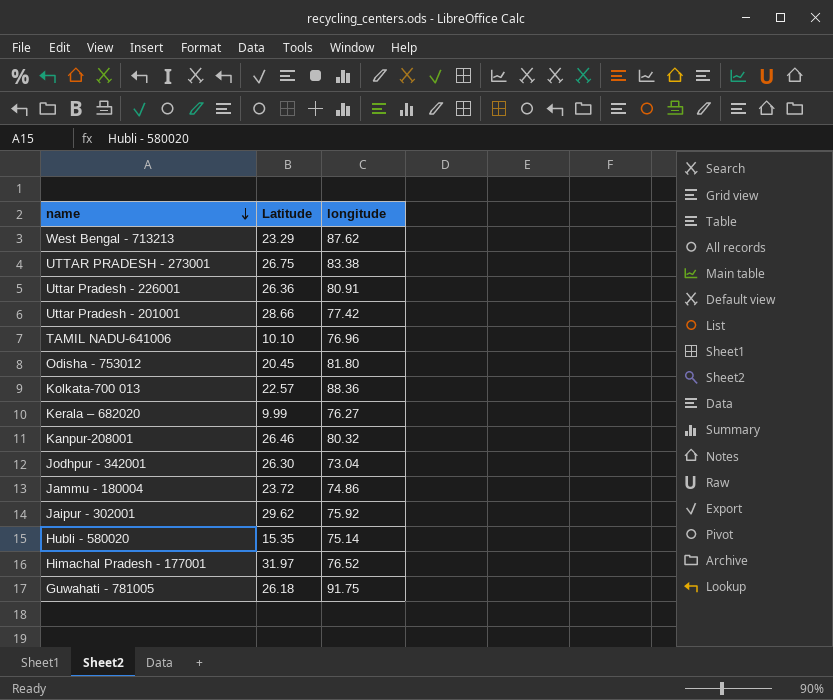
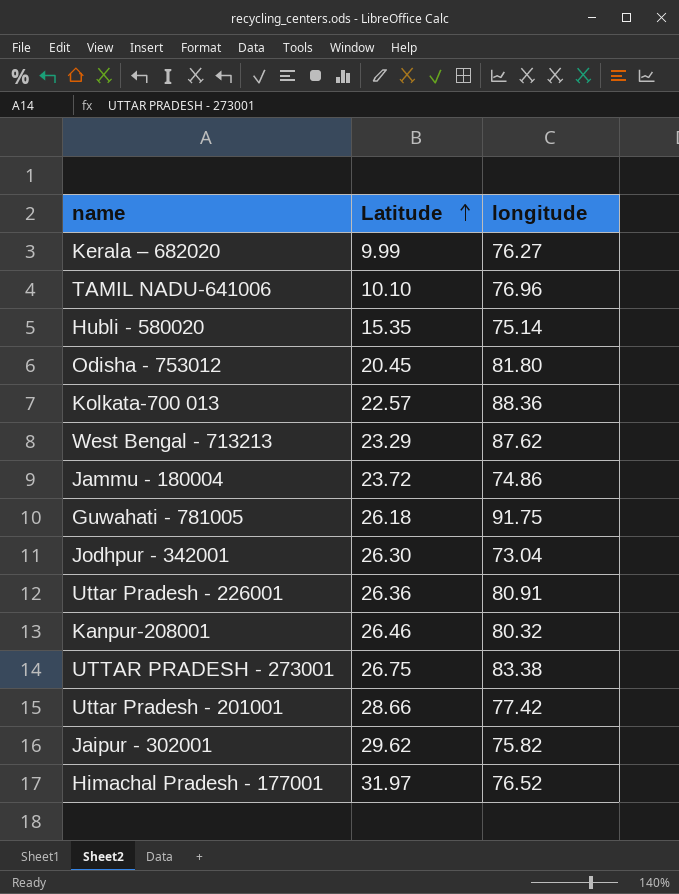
row order: name descending -> Latitude ascending
Jaipur - 302001 | longitude: 75.92 -> 75.82

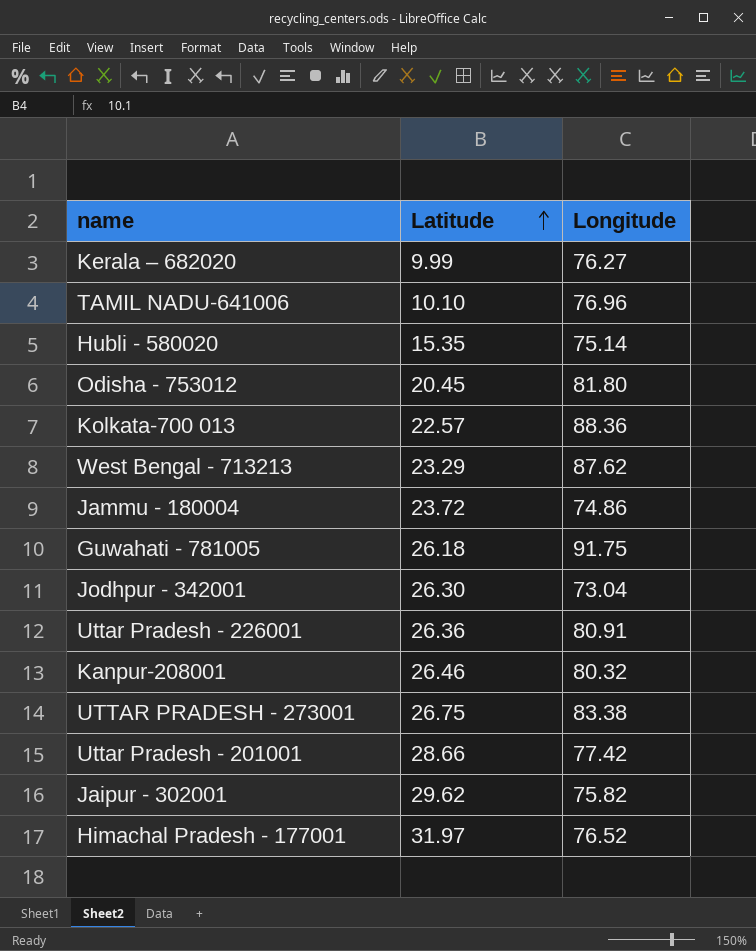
column name: longitude -> Longitude

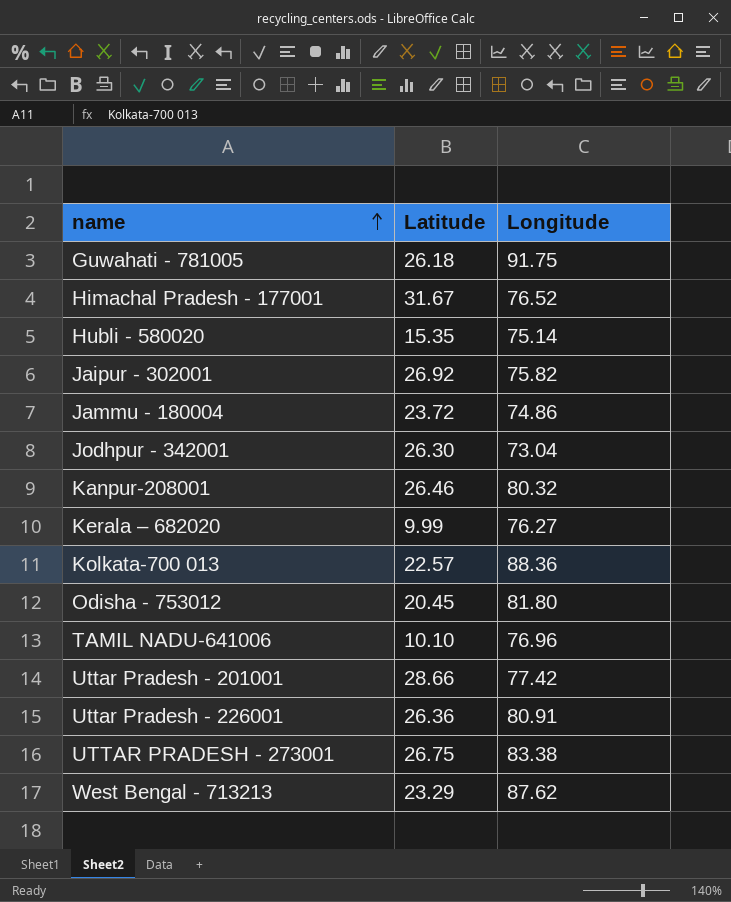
row order: Latitude ascending -> name ascending
Himachal Pradesh - 177001 | Latitude: 31.97 -> 31.67
Jaipur - 302001 | Latitude: 29.62 -> 26.92

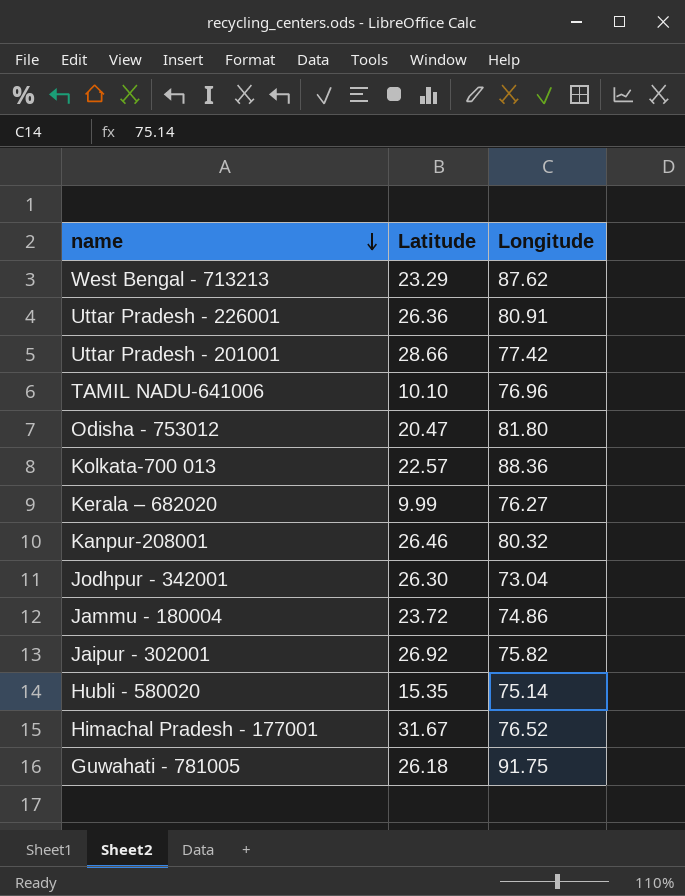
row order: name ascending -> name descending
row UTTAR PRADESH - 273001: 26.75 | 83.38 -> none
Odisha - 753012 | Latitude: 20.45 -> 20.47

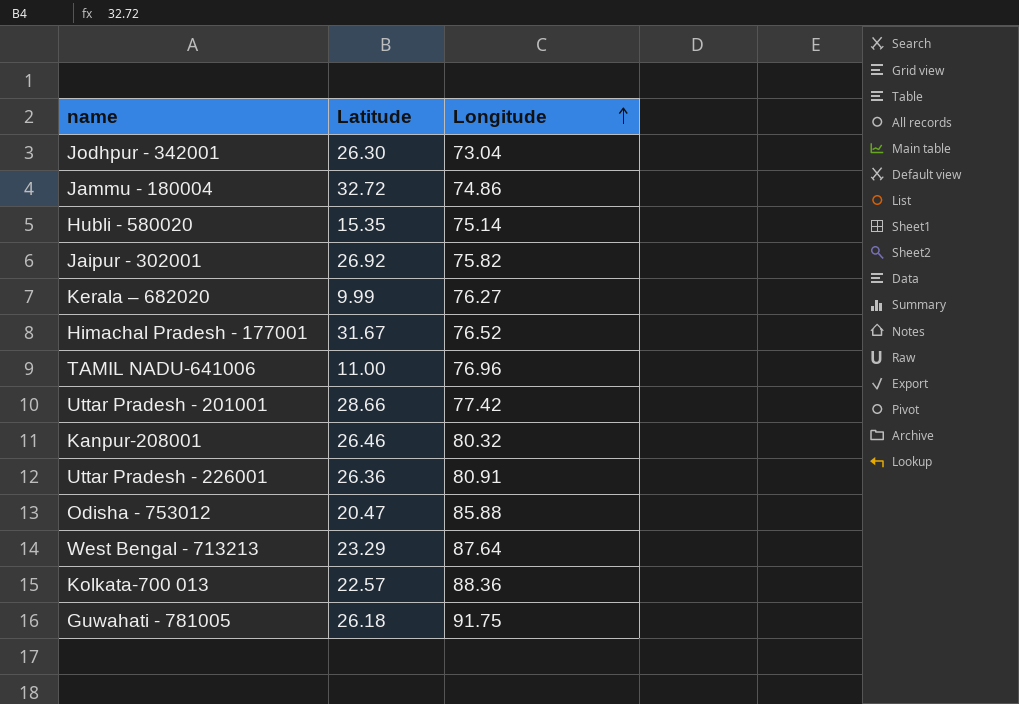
row order: name descending -> Longitude ascending
Jammu - 180004 | Latitude: 23.72 -> 32.72
TAMIL NADU-641006 | Latitude: 10.10 -> 11.00
Odisha - 753012 | Longitude: 81.80 -> 85.88
West Bengal - 713213 | Longitude: 87.62 -> 87.64

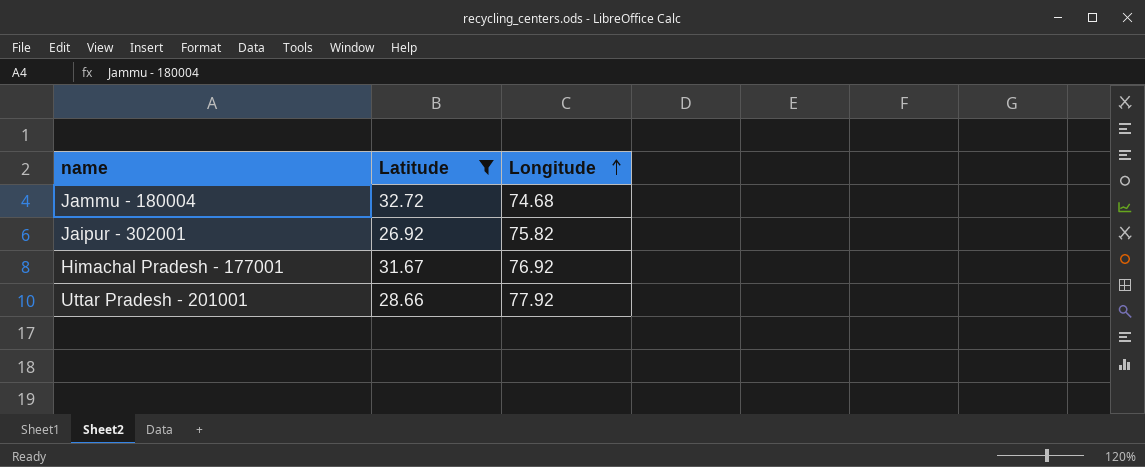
filter: none -> Latitude >= 26.92
Jammu - 180004 | Longitude: 74.86 -> 74.68
Himachal Pradesh - 177001 | Longitude: 76.52 -> 76.92
Uttar Pradesh - 201001 | Longitude: 77.42 -> 77.92

